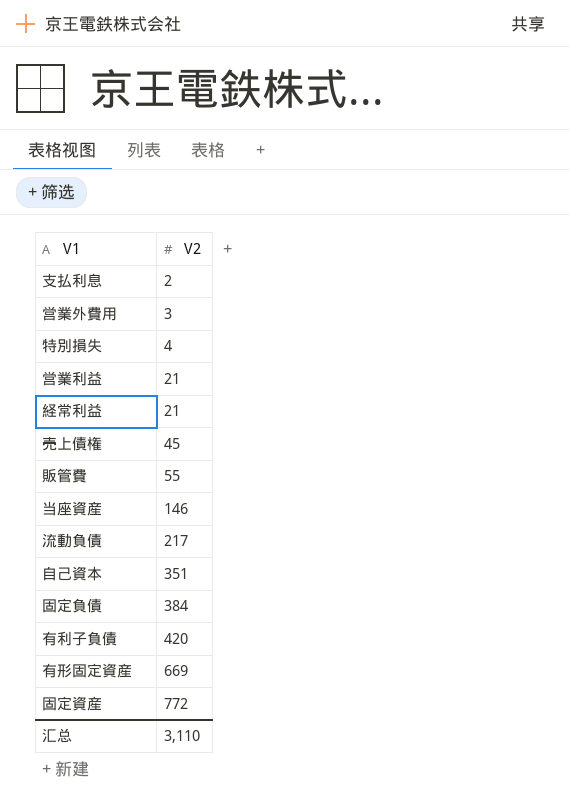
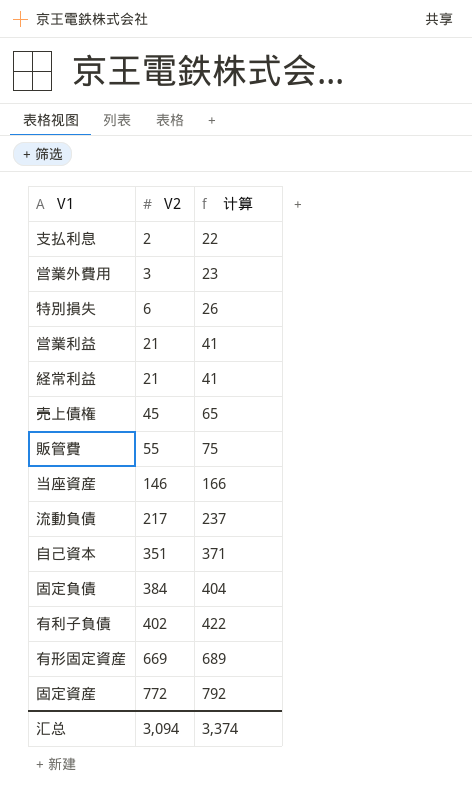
column 计算 | formula: none -> [V2] + 20
特別損失 | V2: 4 -> 6
有利子負債 | V2: 420 -> 402
汇总 | V2: 3,110 -> 3,094

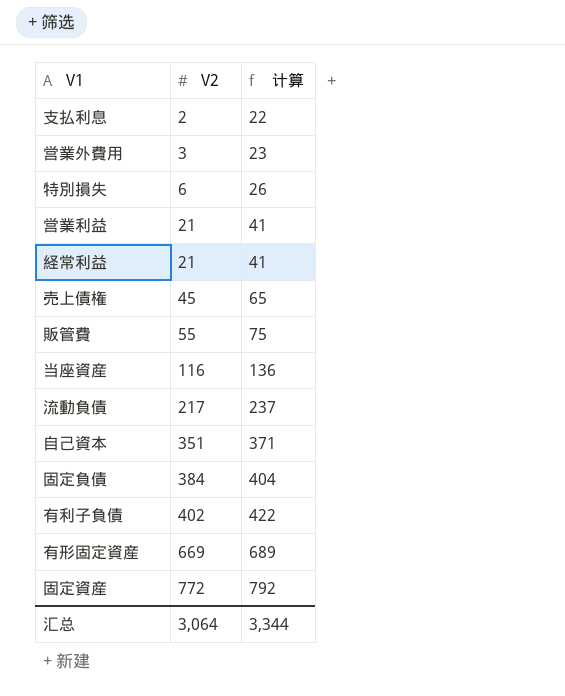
当座資産 | V2: 146 -> 116
当座資産 | 计算: 166 -> 136
汇总 | V2: 3,094 -> 3,064
汇总 | 计算: 3,374 -> 3,344

